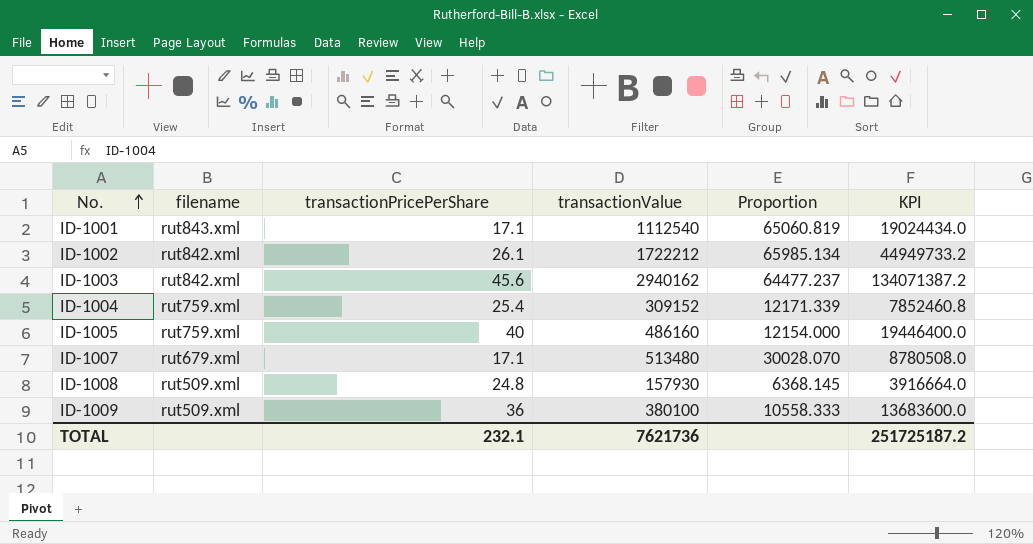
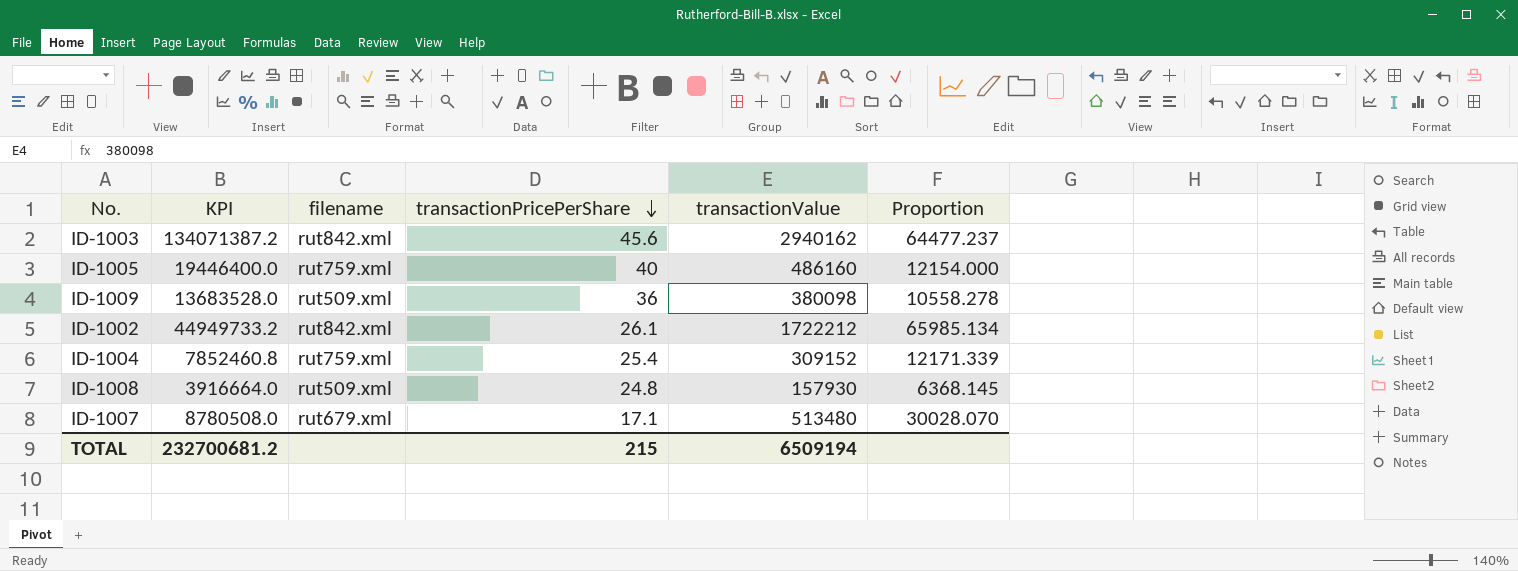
row order: No. ascending -> transactionPricePerShare descending
column KPI | position: 6 -> 2
row ID-1001: rut843.xml | 17.1 | 1112540 | 65060.819 | 19024434.0 -> none
ID-1009 | KPI: 13683600.0 -> 13683528.0
ID-1009 | transactionValue: 380100 -> 380098
ID-1009 | Proportion: 10558.333 -> 10558.278
TOTAL | KPI: 251725187.2 -> 232700681.2
TOTAL | transactionPricePerShare: 232.1 -> 215
TOTAL | transactionValue: 7621736 -> 6509194

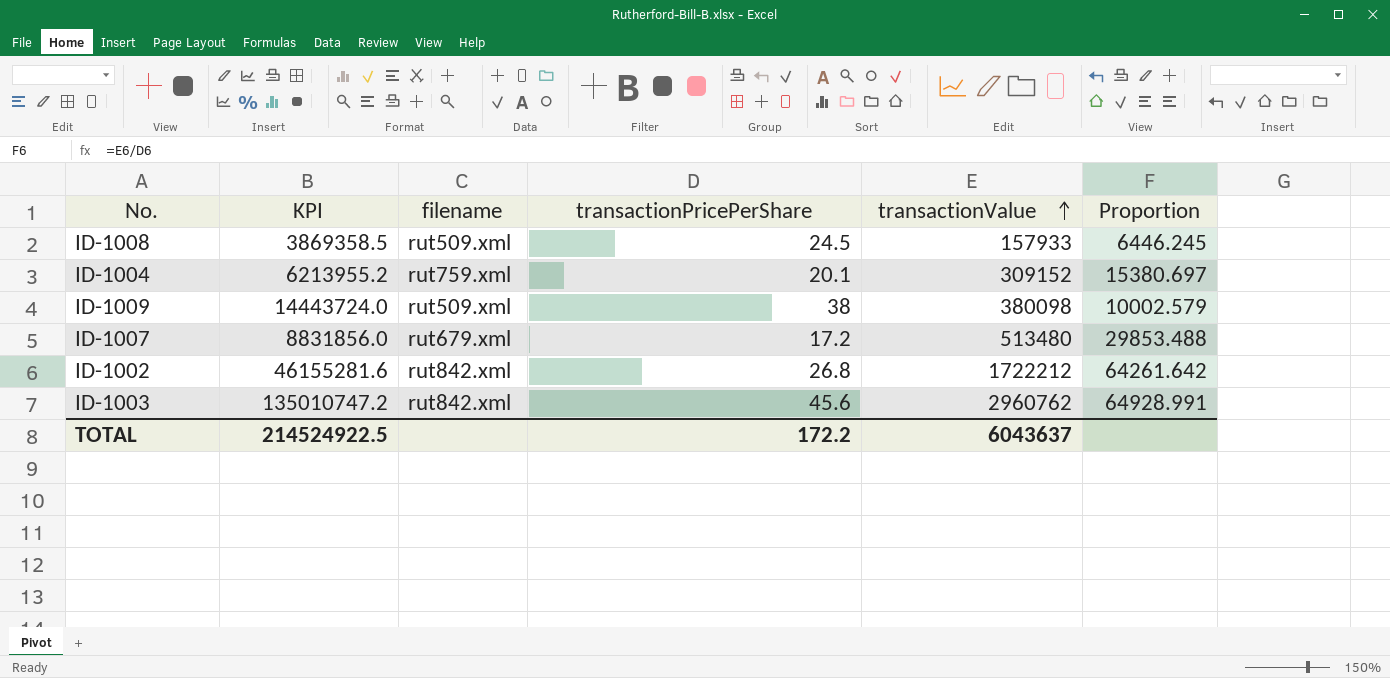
row order: transactionPricePerShare descending -> transactionValue ascending
row ID-1005: 19446400.0 | rut759.xml | 40 | 486160 | 12154.000 -> none
ID-1008 | KPI: 3916664.0 -> 3869358.5
ID-1008 | transactionPricePerShare: 24.8 -> 24.5
ID-1008 | transactionValue: 157930 -> 157933
ID-1008 | Proportion: 6368.145 -> 6446.245
ID-1004 | KPI: 7852460.8 -> 6213955.2
ID-1004 | transactionPricePerShare: 25.4 -> 20.1
ID-1004 | Proportion: 12171.339 -> 15380.697
ID-1009 | KPI: 13683528.0 -> 14443724.0
ID-1009 | transactionPricePerShare: 36 -> 38
ID-1009 | Proportion: 10558.278 -> 10002.579
ID-1007 | KPI: 8780508.0 -> 8831856.0
ID-1007 | transactionPricePerShare: 17.1 -> 17.2
ID-1007 | Proportion: 30028.070 -> 29853.488
ID-1002 | KPI: 44949733.2 -> 46155281.6
ID-1002 | transactionPricePerShare: 26.1 -> 26.8
ID-1002 | Proportion: 65985.134 -> 64261.642
ID-1003 | KPI: 134071387.2 -> 135010747.2
ID-1003 | transactionValue: 2940162 -> 2960762
ID-1003 | Proportion: 64477.237 -> 64928.991
TOTAL | KPI: 232700681.2 -> 214524922.5
TOTAL | transactionPricePerShare: 215 -> 172.2
TOTAL | transactionValue: 6509194 -> 6043637

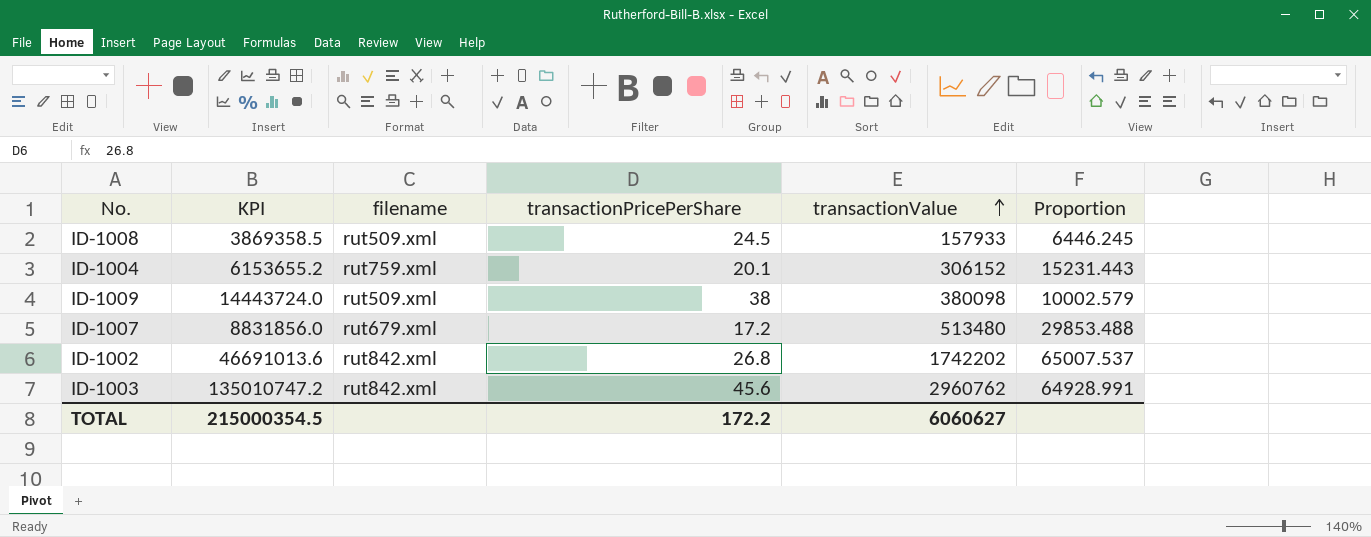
ID-1004 | KPI: 6213955.2 -> 6153655.2
ID-1004 | transactionValue: 309152 -> 306152
ID-1004 | Proportion: 15380.697 -> 15231.443
ID-1002 | KPI: 46155281.6 -> 46691013.6
ID-1002 | transactionValue: 1722212 -> 1742202
ID-1002 | Proportion: 64261.642 -> 65007.537
TOTAL | KPI: 214524922.5 -> 215000354.5
TOTAL | transactionValue: 6043637 -> 6060627

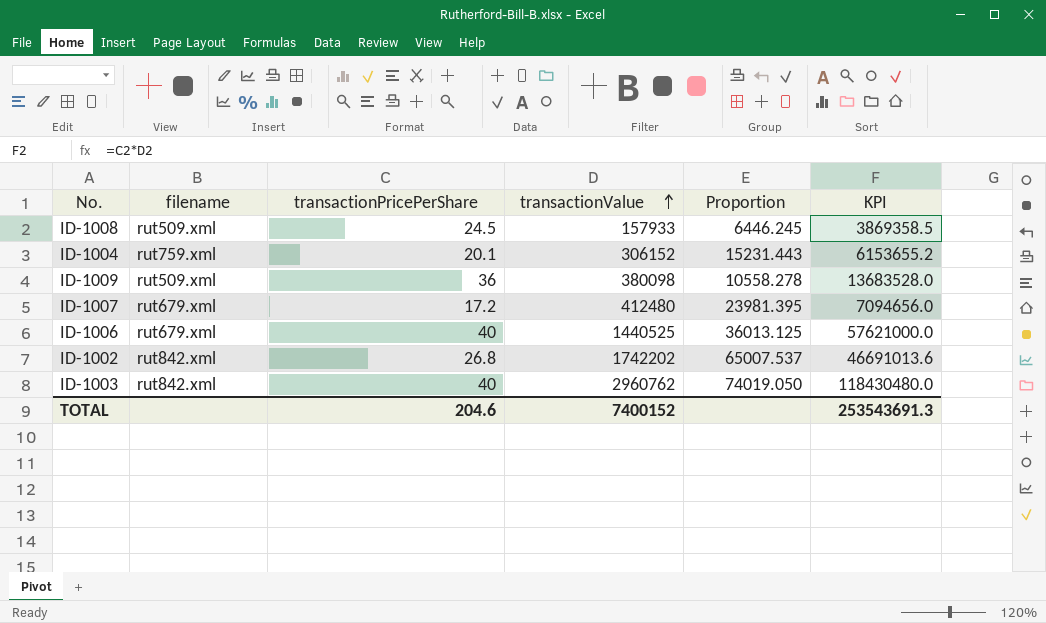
column KPI | position: 2 -> 6
ID-1009 | transactionPricePerShare: 38 -> 36
ID-1009 | Proportion: 10002.579 -> 10558.278
ID-1009 | KPI: 14443724.0 -> 13683528.0
ID-1007 | transactionValue: 513480 -> 412480
ID-1007 | Proportion: 29853.488 -> 23981.395
ID-1007 | KPI: 8831856.0 -> 7094656.0
row ID-1006: none -> rut679.xml | 40 | 1440525 | 36013.125 | 57621000.0
ID-1003 | transactionPricePerShare: 45.6 -> 40
ID-1003 | Proportion: 64928.991 -> 74019.050
ID-1003 | KPI: 135010747.2 -> 118430480.0
TOTAL | transactionPricePerShare: 172.2 -> 204.6
TOTAL | transactionValue: 6060627 -> 7400152
TOTAL | KPI: 215000354.5 -> 253543691.3

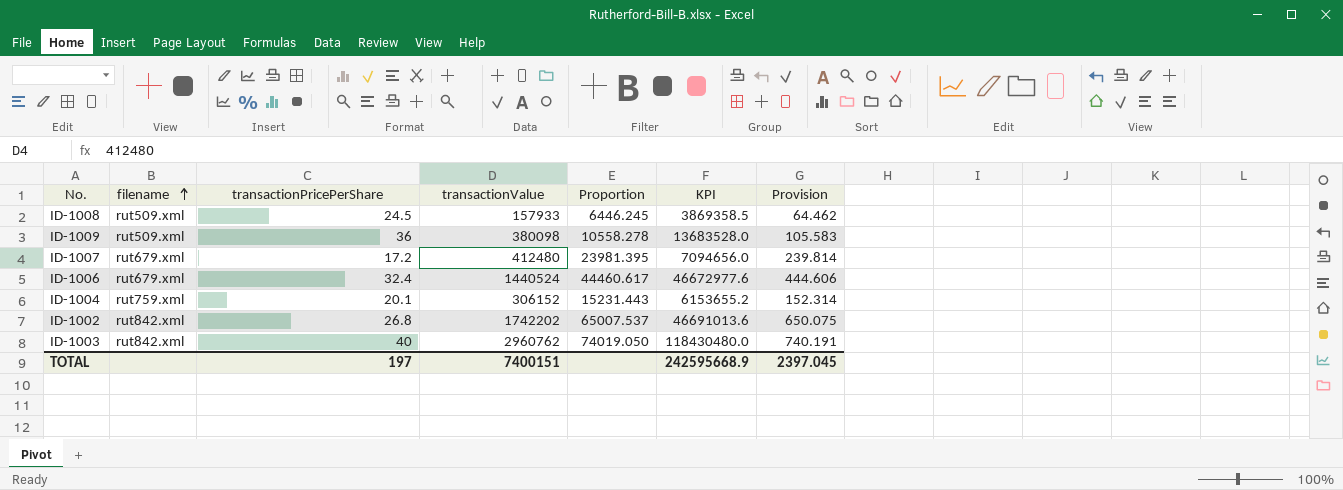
row order: transactionValue ascending -> filename ascending
column Provision | formula: none -> [Proportion] * 0.01
ID-1006 | transactionPricePerShare: 40 -> 32.4
ID-1006 | transactionValue: 1440525 -> 1440524
ID-1006 | Proportion: 36013.125 -> 44460.617
ID-1006 | KPI: 57621000.0 -> 46672977.6
TOTAL | transactionPricePerShare: 204.6 -> 197
TOTAL | transactionValue: 7400152 -> 7400151
TOTAL | KPI: 253543691.3 -> 242595668.9

